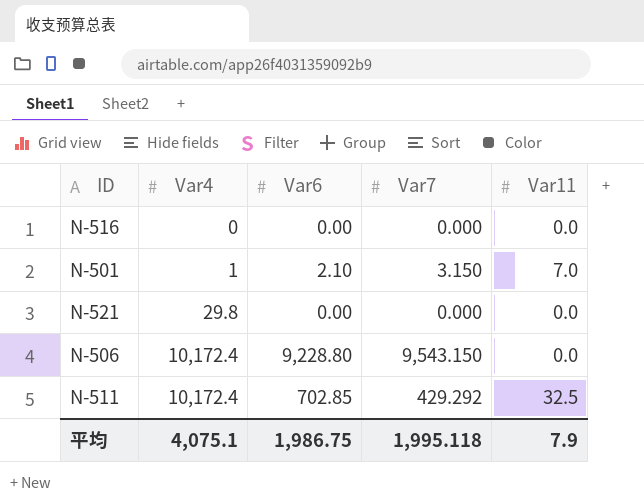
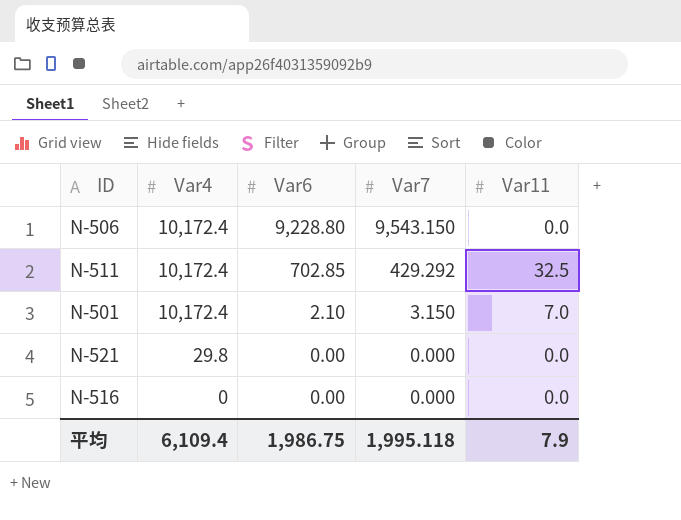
row order: Var4 ascending -> Var4 descending
N-501 | Var4: 1 -> 10,172.4
平均 | Var4: 4,075.1 -> 6,109.4

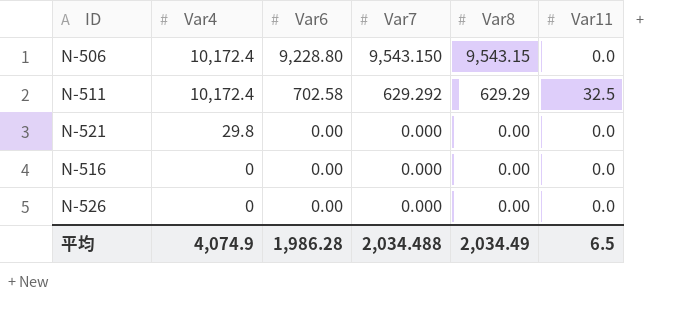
column Var8 | position: none -> 5
row N-501: 10,172.4 | 2.10 | 3.150 | 7.0 -> none
N-511 | Var6: 702.85 -> 702.58
N-511 | Var7: 429.292 -> 629.292
row N-526: none -> 0 | 0.00 | 0.000 | 0.00 | 0.0
平均 | Var4: 6,109.4 -> 4,074.9
平均 | Var6: 1,986.75 -> 1,986.28
平均 | Var7: 1,995.118 -> 2,034.488
平均 | Var11: 7.9 -> 6.5

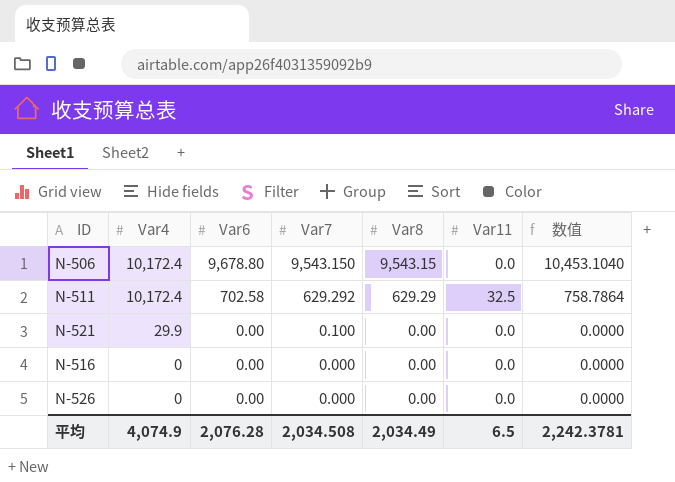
column 数值 | formula: none -> [Var6] * 1.08
N-506 | Var6: 9,228.80 -> 9,678.80
N-521 | Var4: 29.8 -> 29.9
N-521 | Var7: 0.000 -> 0.100
平均 | Var6: 1,986.28 -> 2,076.28
平均 | Var7: 2,034.488 -> 2,034.508

